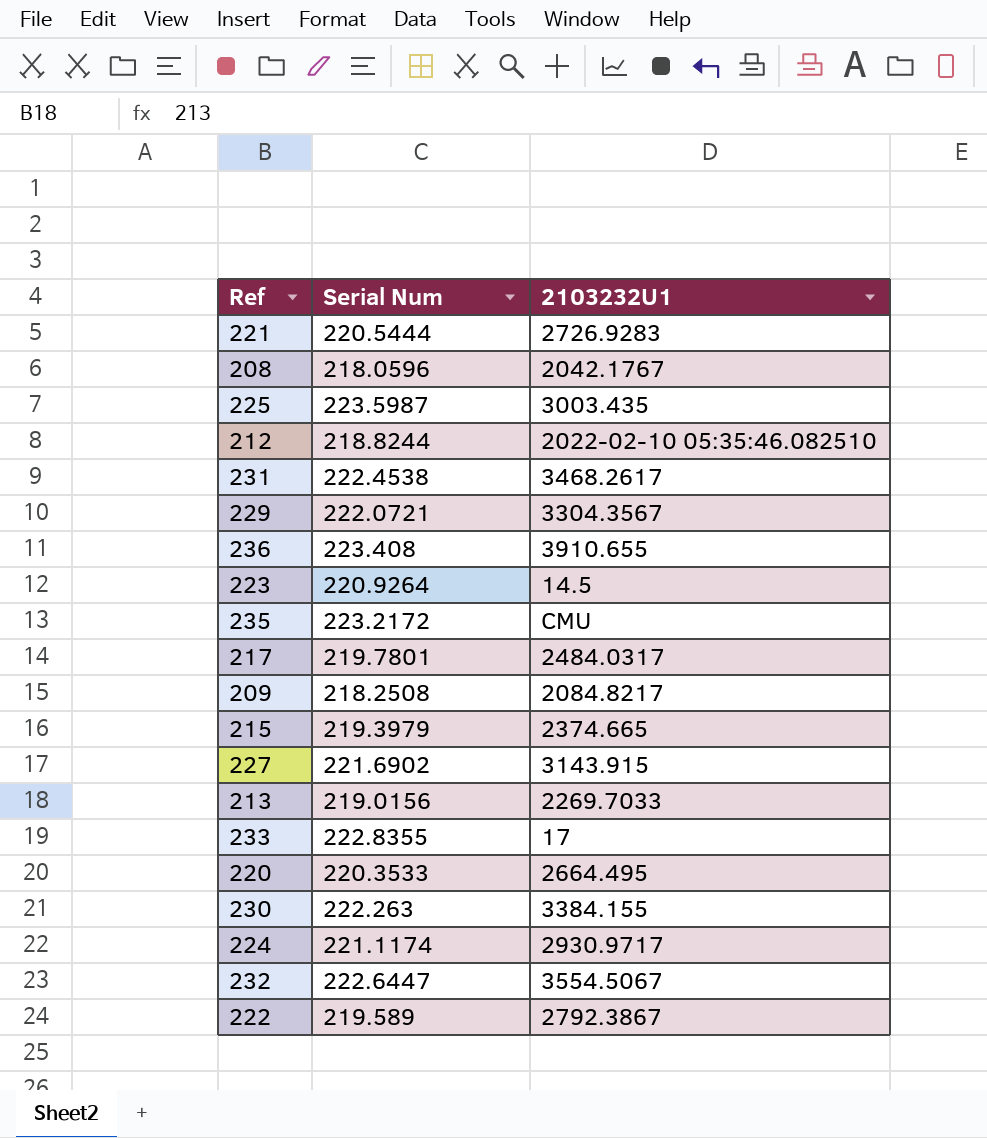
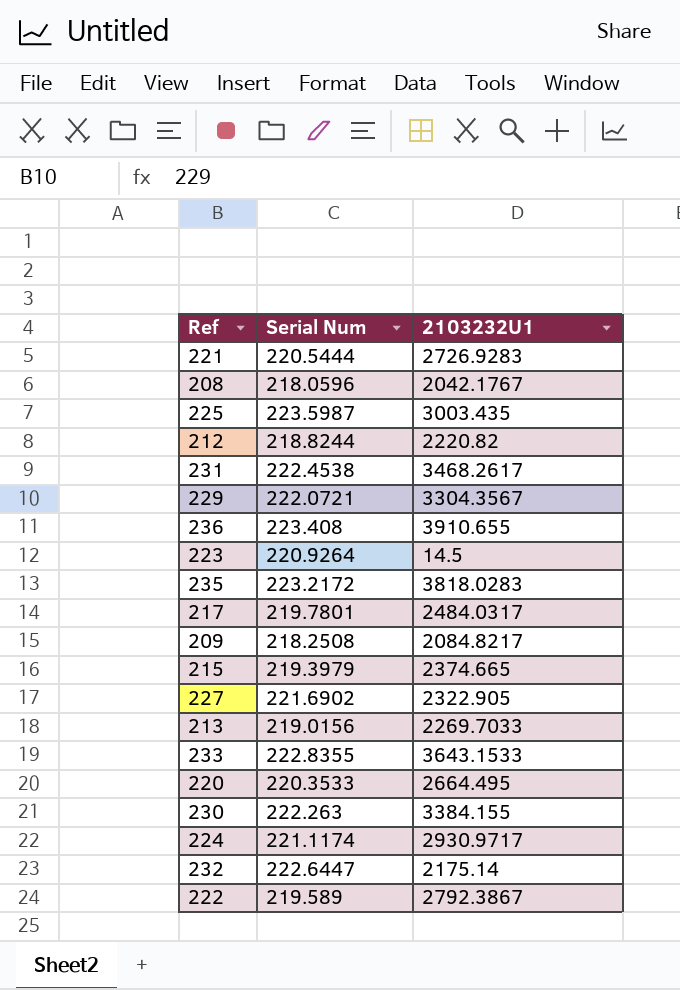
212 | 2103232U1: 2022-02-10 05:35:46.082510 -> 2220.82
235 | 2103232U1: CMU -> 3818.0283
227 | 2103232U1: 3143.915 -> 2322.905
233 | 2103232U1: 17 -> 3643.1533
232 | 2103232U1: 3554.5067 -> 2175.14

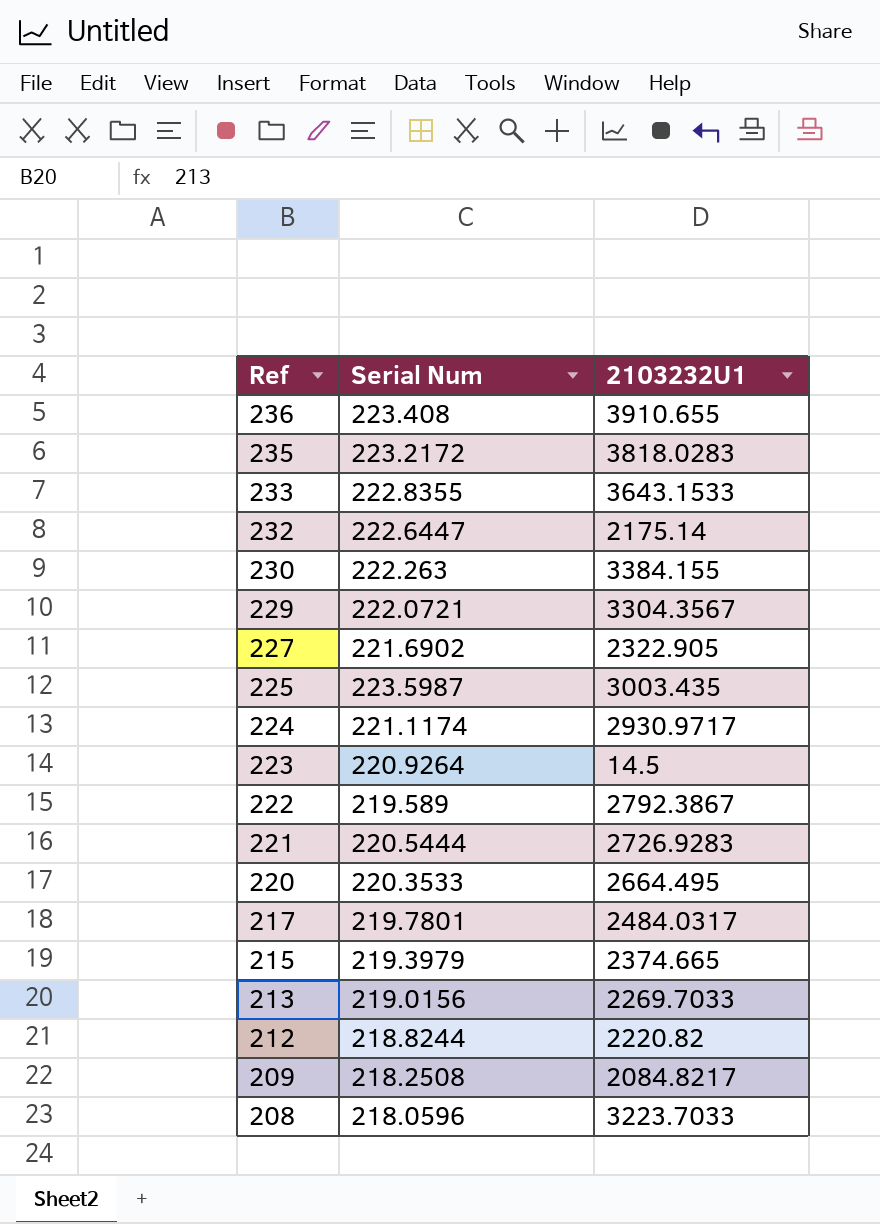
row order: none -> Ref descending
row 231: 222.4538 | 3468.2617 -> none
208 | 2103232U1: 2042.1767 -> 3223.7033

